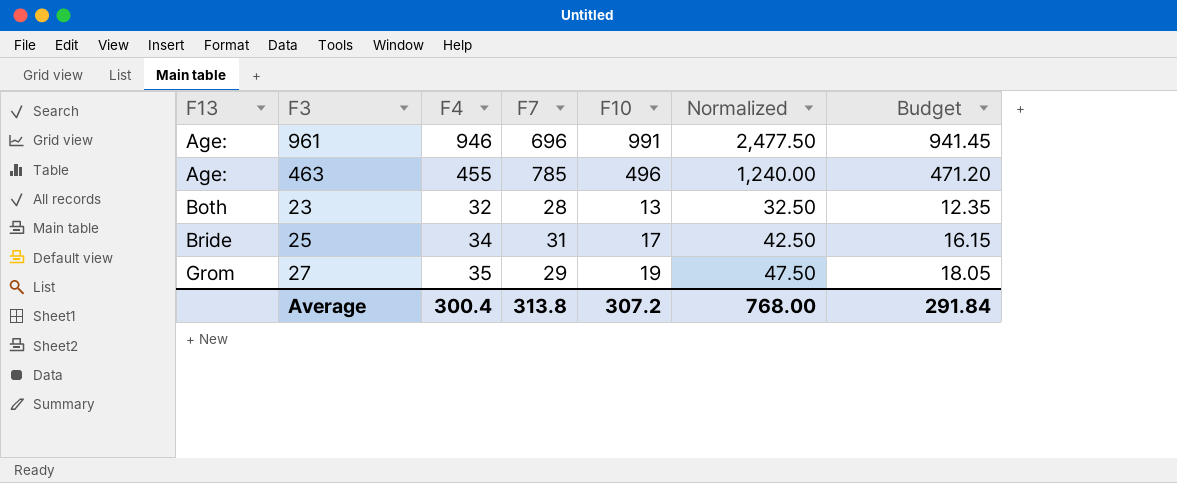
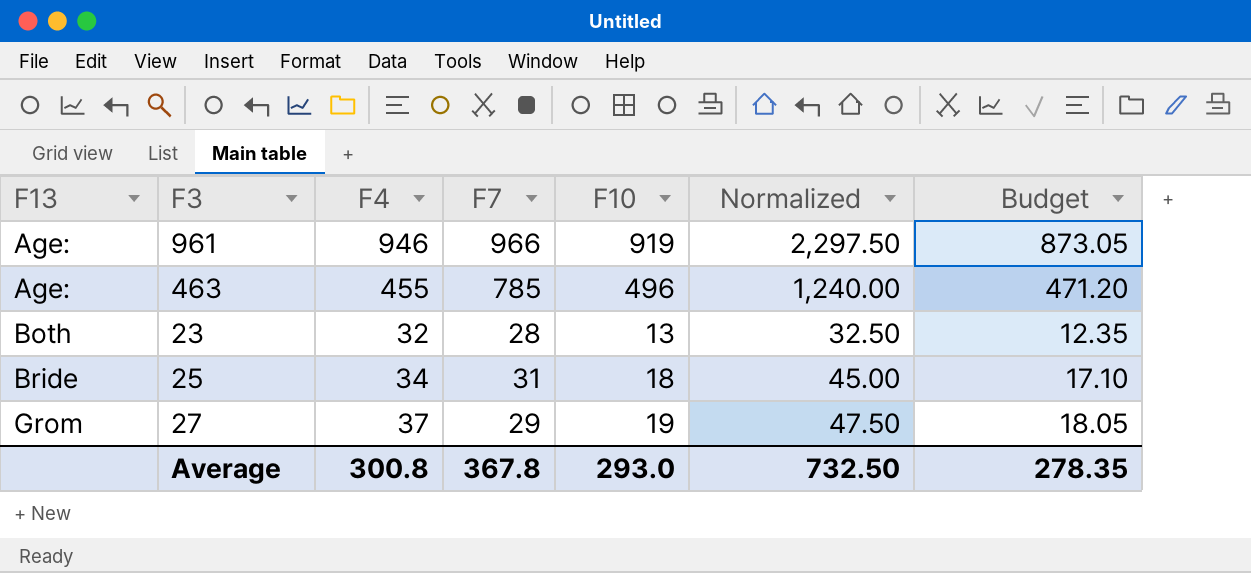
961 | F7: 696 -> 966
961 | F10: 991 -> 919
961 | Normalized: 2,477.50 -> 2,297.50
961 | Budget: 941.45 -> 873.05
25 | F10: 17 -> 18
25 | Normalized: 42.50 -> 45.00
25 | Budget: 16.15 -> 17.10
27 | F4: 35 -> 37
Average | F4: 300.4 -> 300.8
Average | F7: 313.8 -> 367.8
Average | F10: 307.2 -> 293.0
Average | Normalized: 768.00 -> 732.50
Average | Budget: 291.84 -> 278.35

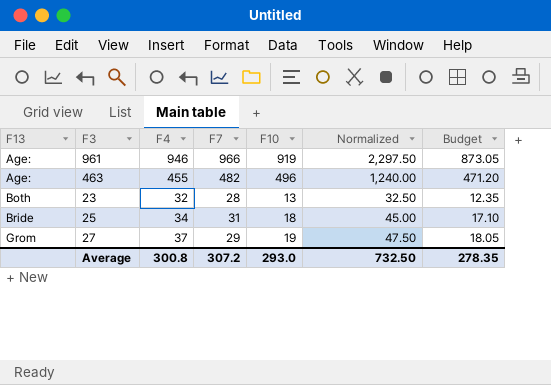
463 | F7: 785 -> 482
Average | F7: 367.8 -> 307.2

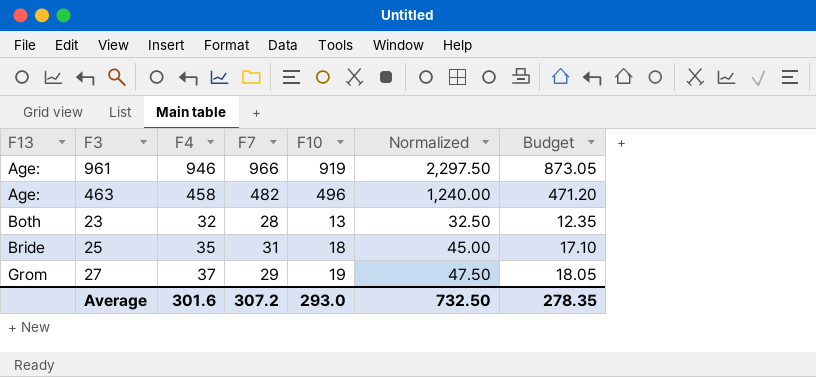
463 | F4: 455 -> 458
25 | F4: 34 -> 35
Average | F4: 300.8 -> 301.6

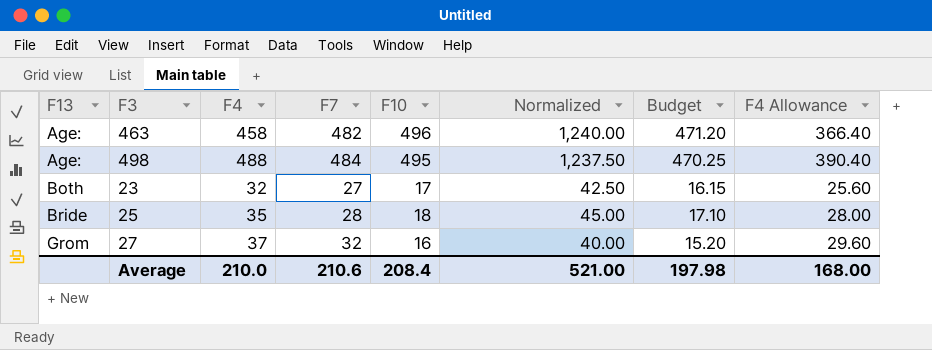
column F4 Allowance | formula: none -> [F4] * 0.8
row 961: Age: | 946 | 966 | 919 | 2,297.50 | 873.05 -> none
row 498: none -> Age: | 488 | 484 | 495 | 1,237.50 | 470.25 | 390.40
23 | F7: 28 -> 27
23 | F10: 13 -> 17
23 | Normalized: 32.50 -> 42.50
23 | Budget: 12.35 -> 16.15
25 | F7: 31 -> 28
27 | F7: 29 -> 32
27 | F10: 19 -> 16
27 | Normalized: 47.50 -> 40.00
27 | Budget: 18.05 -> 15.20
Average | F4: 301.6 -> 210.0
Average | F7: 307.2 -> 210.6
Average | F10: 293.0 -> 208.4
Average | Normalized: 732.50 -> 521.00
Average | Budget: 278.35 -> 197.98

